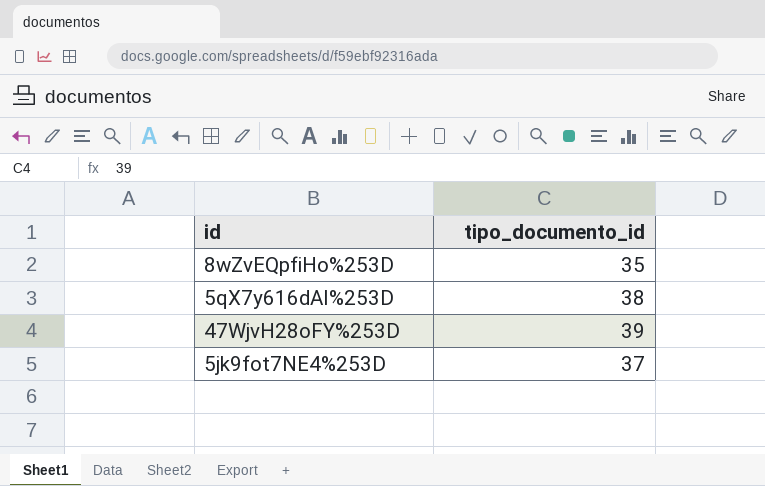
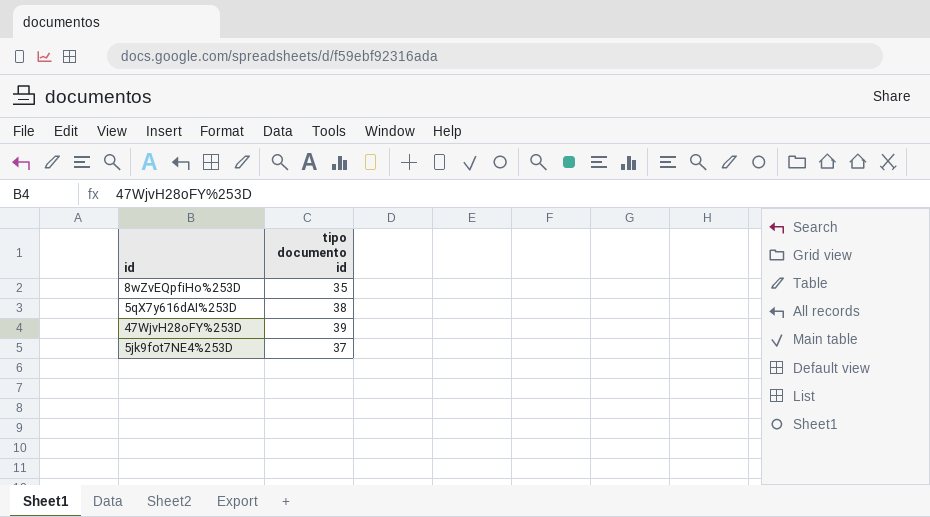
column name: tipo_documento_id -> tipo documento id

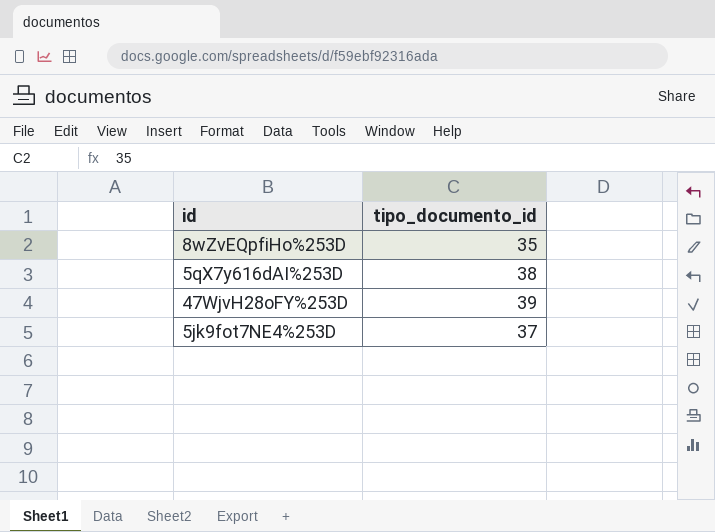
column name: tipo documento id -> tipo_documento_id

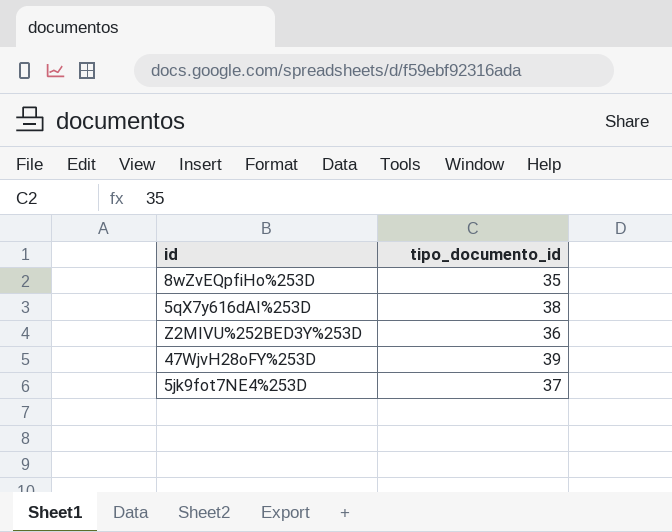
row Z2MIVU%252BED3Y%253D: none -> 36

